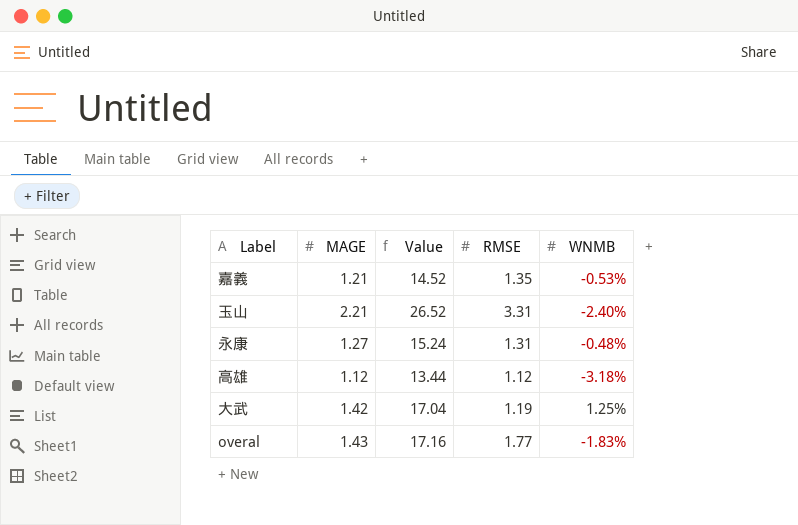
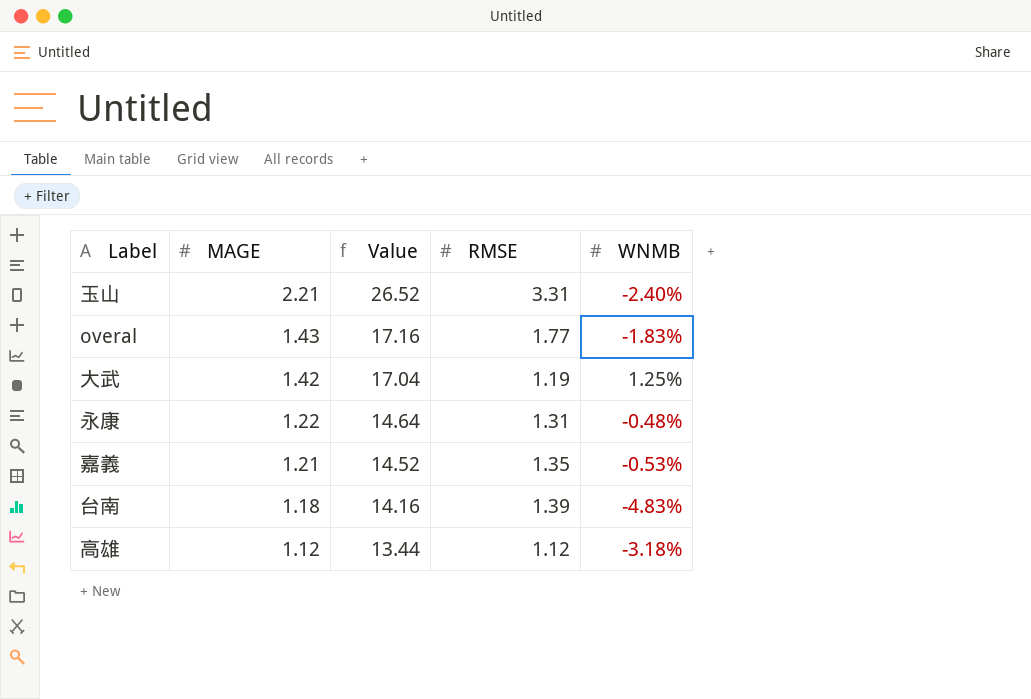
row order: none -> MAGE descending
永康 | MAGE: 1.27 -> 1.22
永康 | Value: 15.24 -> 14.64
row 台南: none -> 1.18 | 14.16 | 1.39 | -4.83%

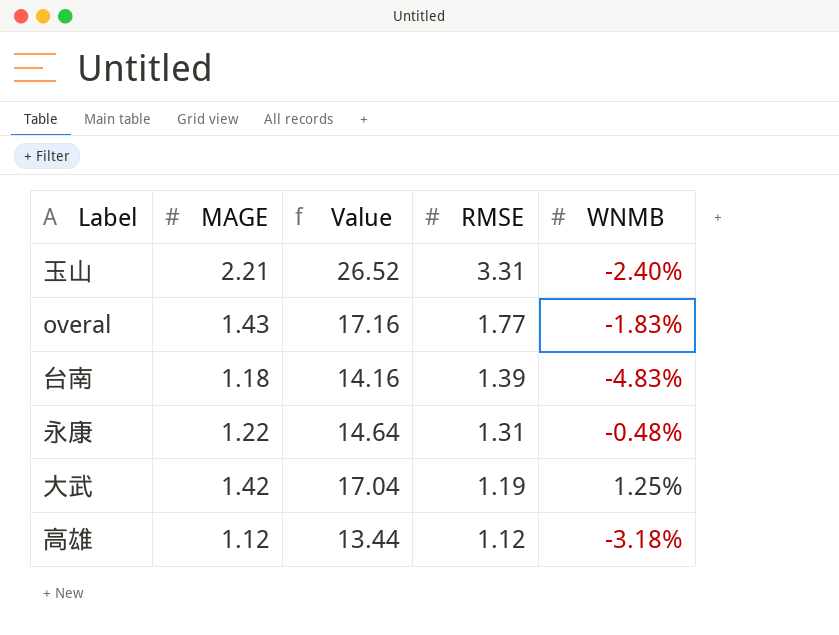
row order: MAGE descending -> RMSE descending
row 嘉義: 1.21 | 14.52 | 1.35 | -0.53% -> none

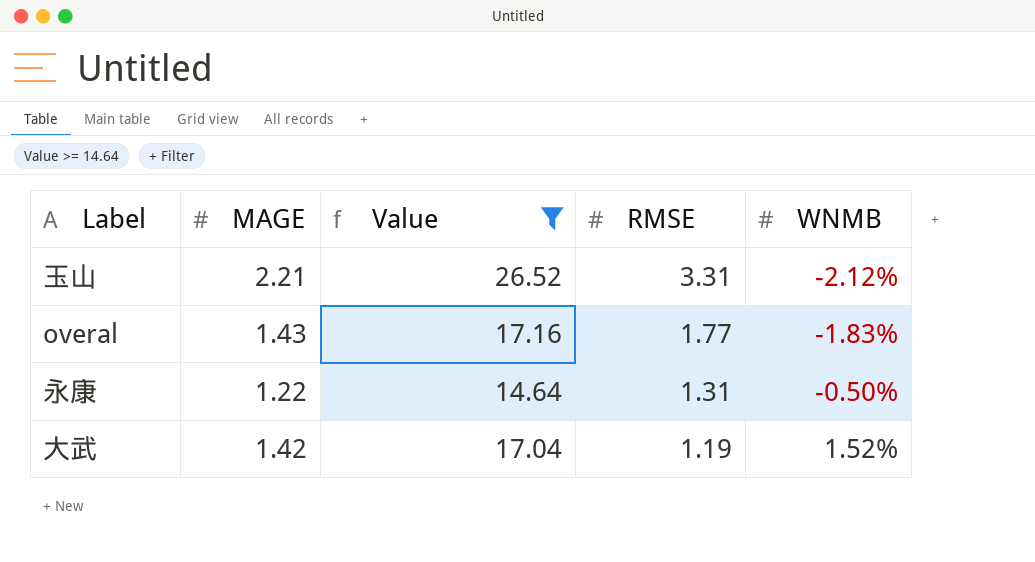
filter: none -> Value >= 14.64
玉山 | WNMB: -2.40% -> -2.12%
永康 | WNMB: -0.48% -> -0.50%
大武 | WNMB: 1.25% -> 1.52%

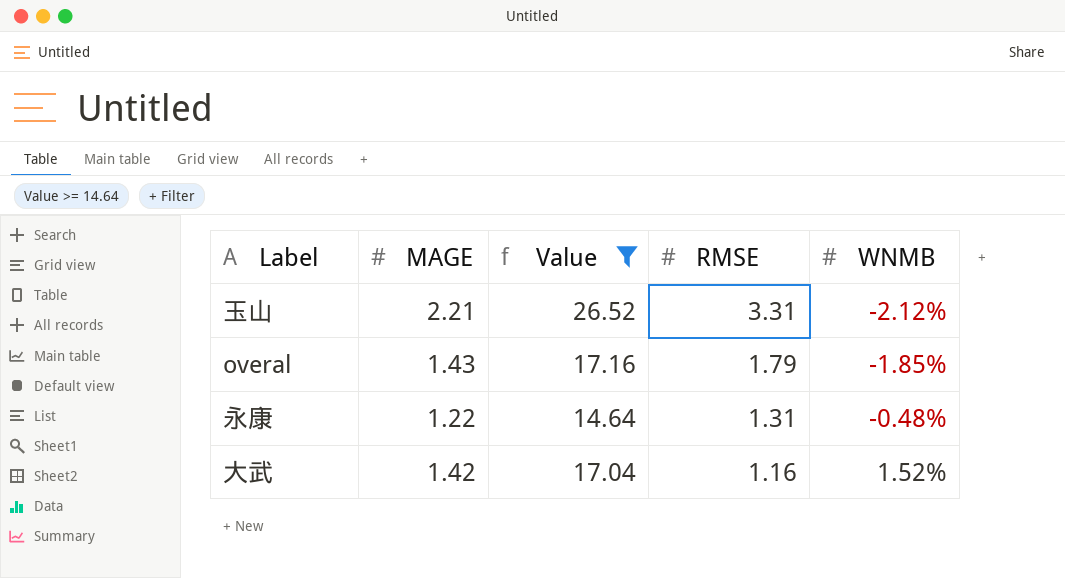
overal | RMSE: 1.77 -> 1.79
overal | WNMB: -1.83% -> -1.85%
永康 | WNMB: -0.50% -> -0.48%
大武 | RMSE: 1.19 -> 1.16

